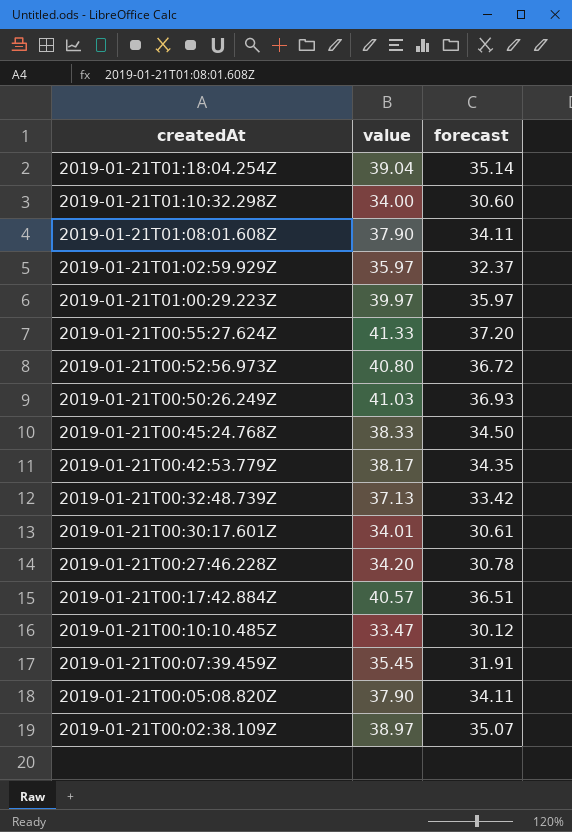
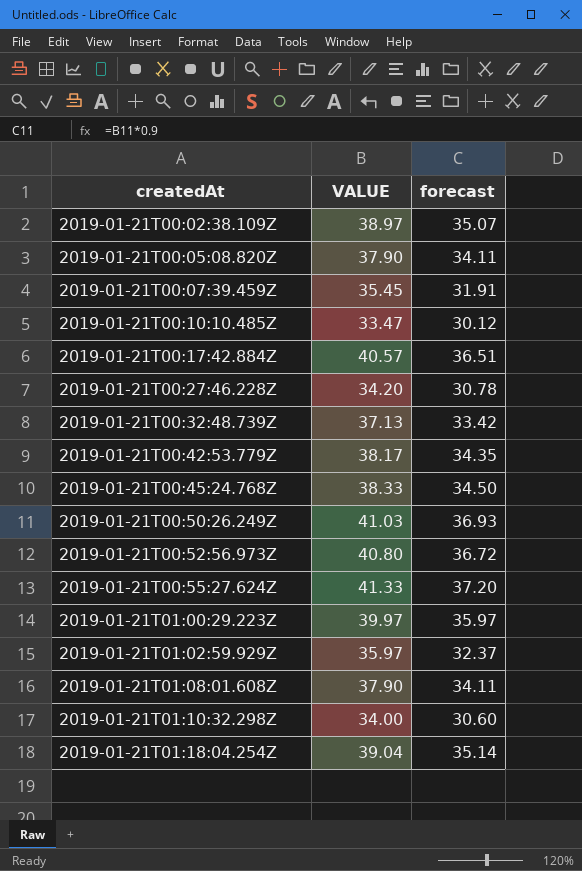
row order: createdAt descending -> createdAt ascending
column name: value -> VALUE
row 2019-01-21T00:30:17.601Z: 34.01 | 30.61 -> none

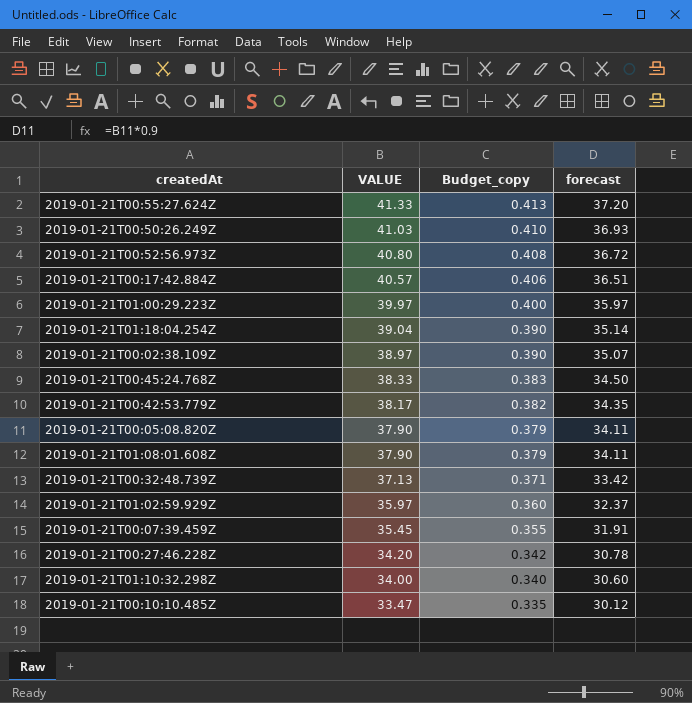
row order: createdAt ascending -> VALUE descending
column Budget_copy | formula: none -> [VALUE] * 0.01

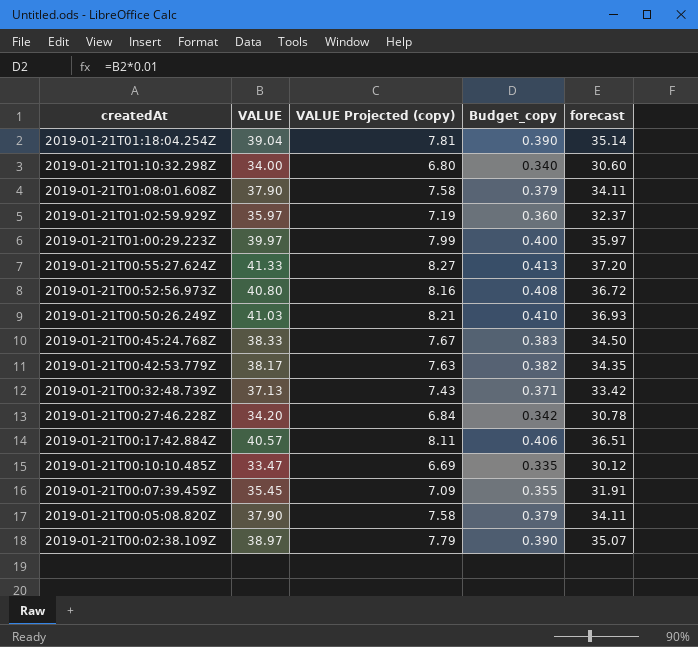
row order: VALUE descending -> createdAt descending
column VALUE Projected (copy) | formula: none -> [VALUE] * 0.2

